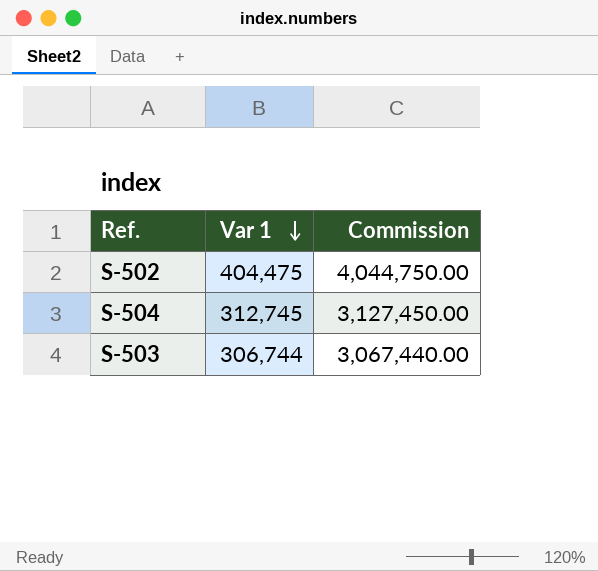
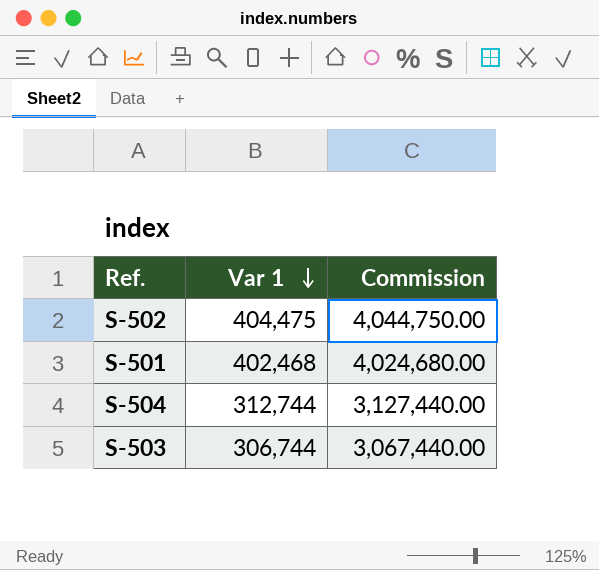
row S-501: none -> 402,468 | 4,024,680.00
S-504 | Var 1: 312,745 -> 312,744
S-504 | Commission: 3,127,450.00 -> 3,127,440.00

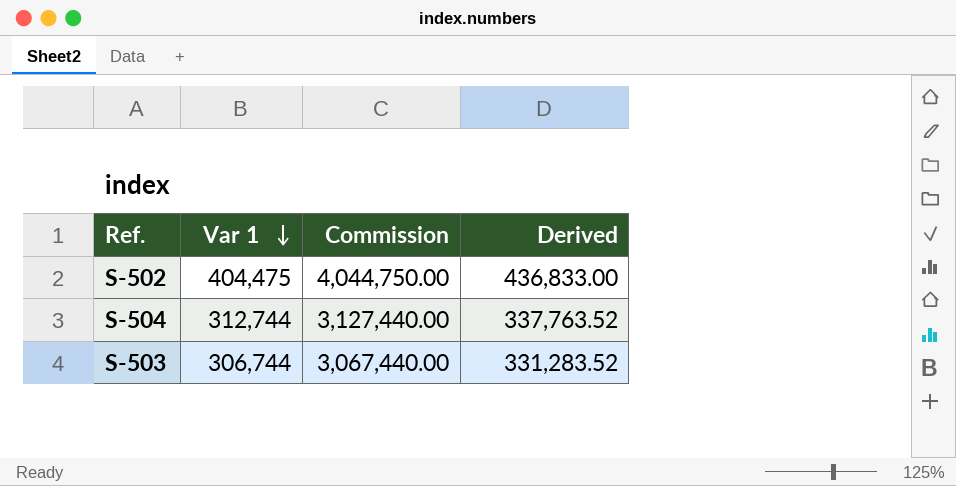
column Derived | formula: none -> [Var 1] * 1.08
row S-501: 402,468 | 4,024,680.00 -> none

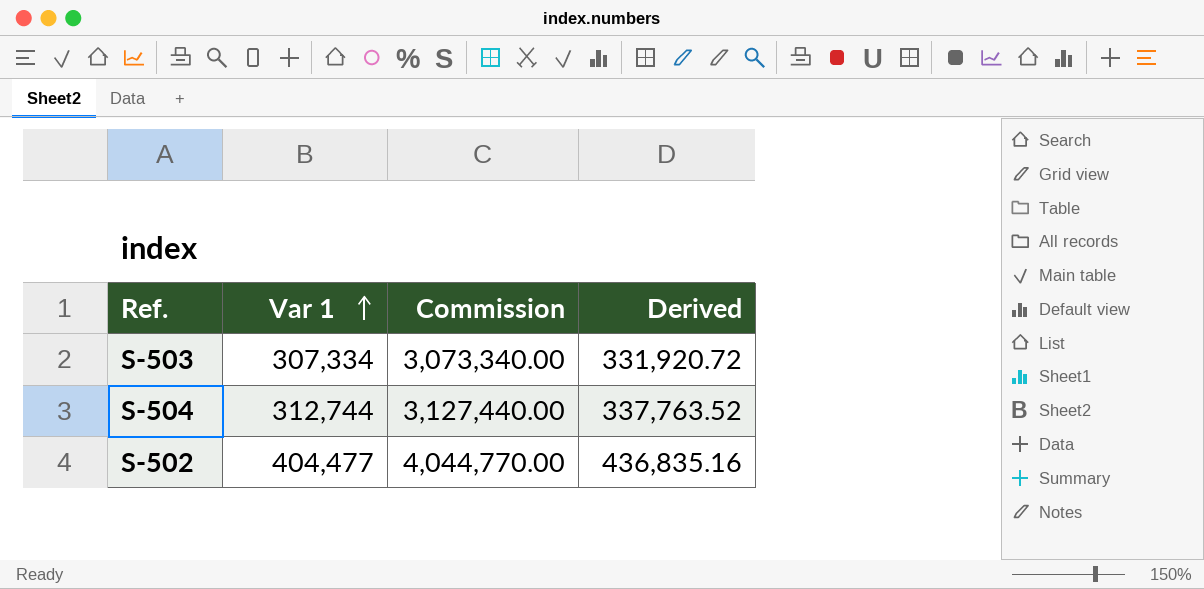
row order: Var 1 descending -> Var 1 ascending
S-503 | Var 1: 306,744 -> 307,334
S-503 | Commission: 3,067,440.00 -> 3,073,340.00
S-503 | Derived: 331,283.52 -> 331,920.72
S-502 | Var 1: 404,475 -> 404,477
S-502 | Commission: 4,044,750.00 -> 4,044,770.00
S-502 | Derived: 436,833.00 -> 436,835.16

